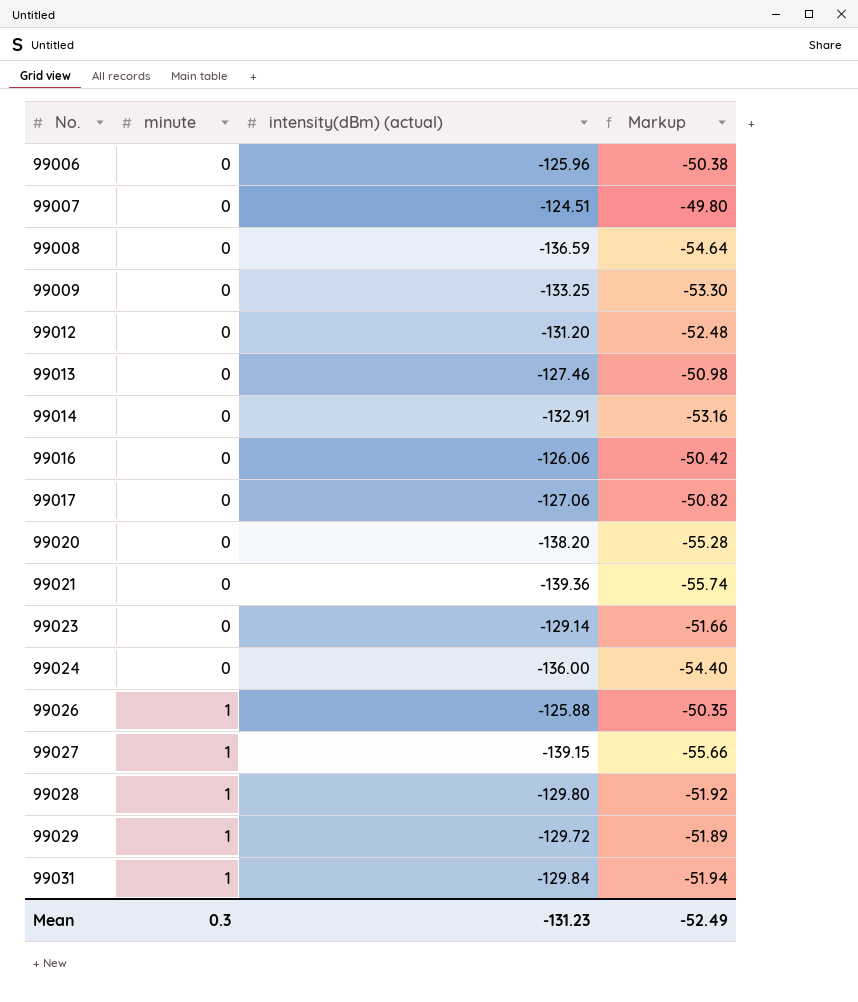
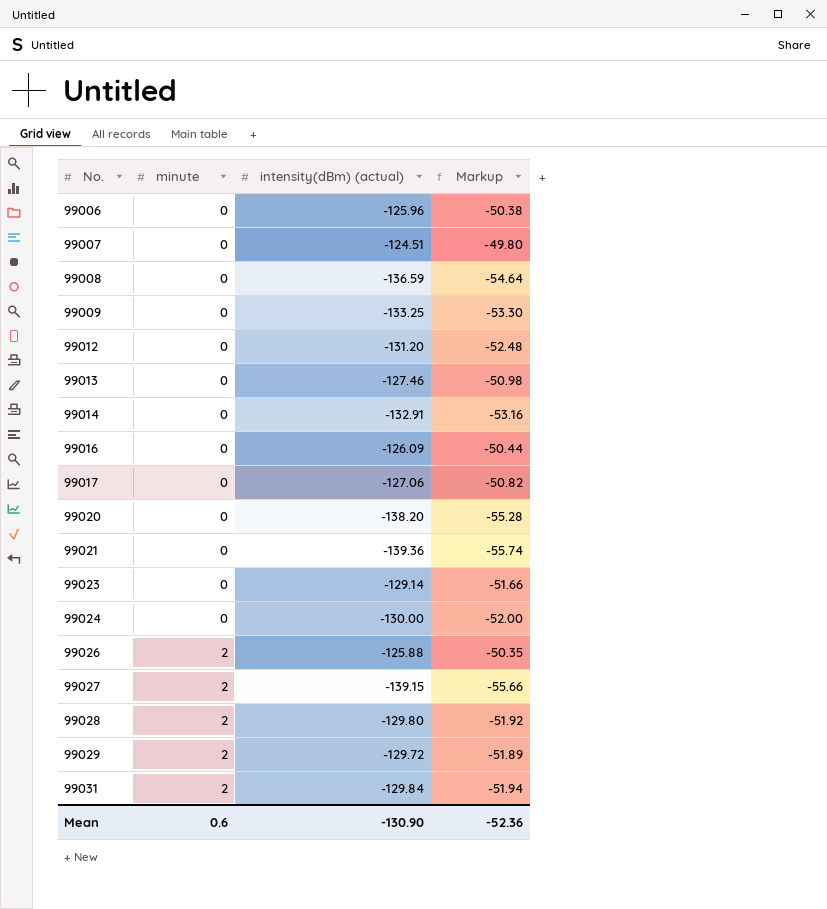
99016 | intensity(dBm) (actual): -126.06 -> -126.09
99016 | Markup: -50.42 -> -50.44
99024 | intensity(dBm) (actual): -136.00 -> -130.00
99024 | Markup: -54.40 -> -52.00
99026 | minute: 1 -> 2
99027 | minute: 1 -> 2
99028 | minute: 1 -> 2
99029 | minute: 1 -> 2
99031 | minute: 1 -> 2
Mean | minute: 0.3 -> 0.6
Mean | intensity(dBm) (actual): -131.23 -> -130.90
Mean | Markup: -52.49 -> -52.36

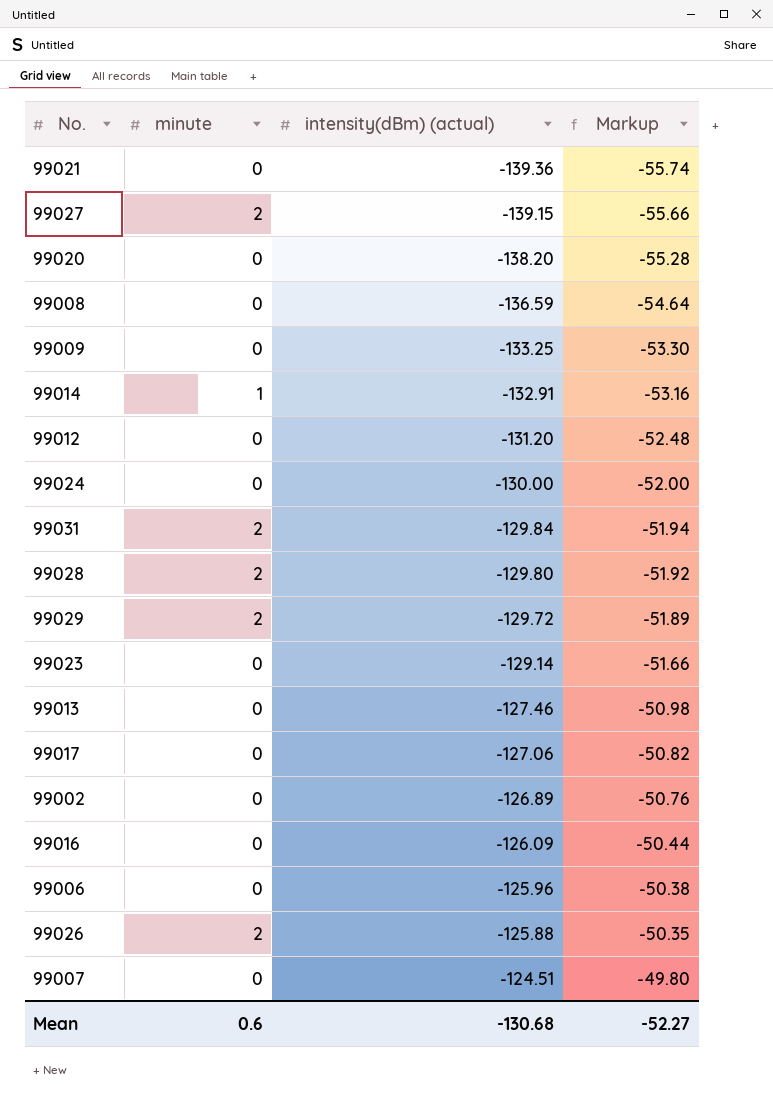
row order: No. ascending -> intensity(dBm) (actual) ascending
99014 | minute: 0 -> 1
row 99002: none -> 0 | -126.89 | -50.76
Mean | intensity(dBm) (actual): -130.90 -> -130.68
Mean | Markup: -52.36 -> -52.27

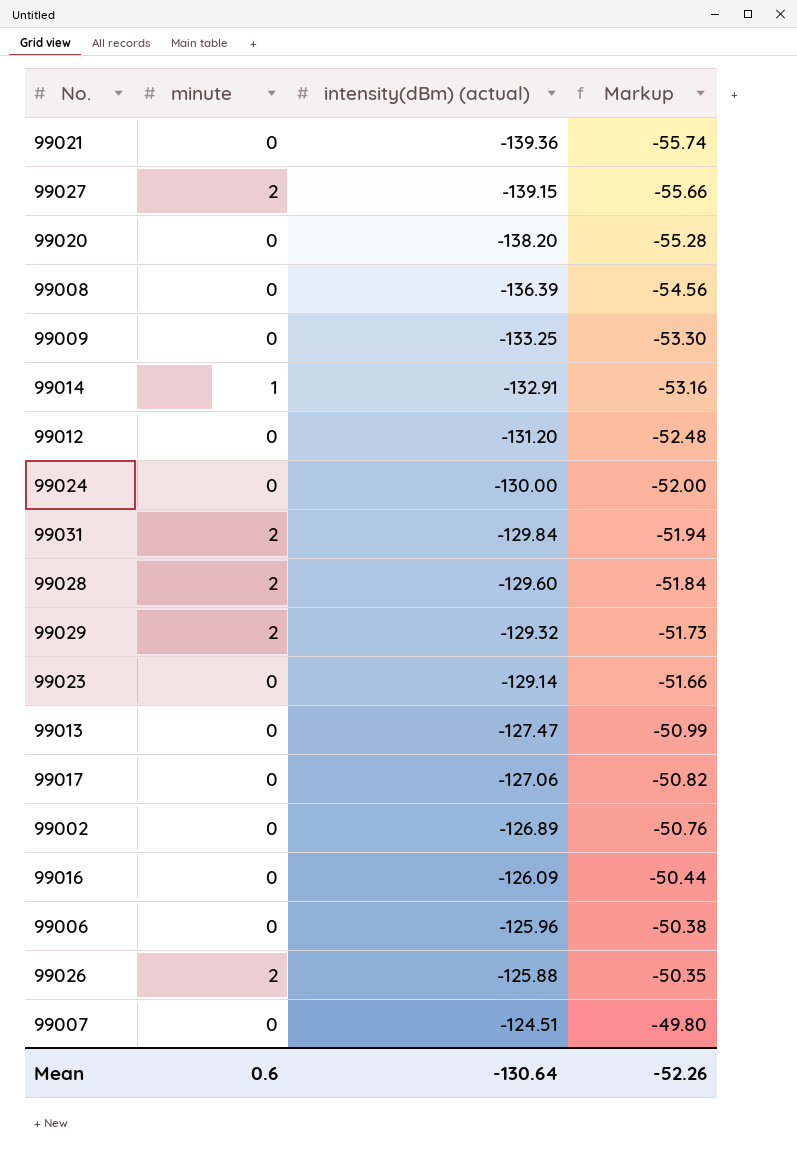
99008 | intensity(dBm) (actual): -136.59 -> -136.39
99008 | Markup: -54.64 -> -54.56
99028 | intensity(dBm) (actual): -129.80 -> -129.60
99028 | Markup: -51.92 -> -51.84
99029 | intensity(dBm) (actual): -129.72 -> -129.32
99029 | Markup: -51.89 -> -51.73
99013 | intensity(dBm) (actual): -127.46 -> -127.47
99013 | Markup: -50.98 -> -50.99
Mean | intensity(dBm) (actual): -130.68 -> -130.64
Mean | Markup: -52.27 -> -52.26

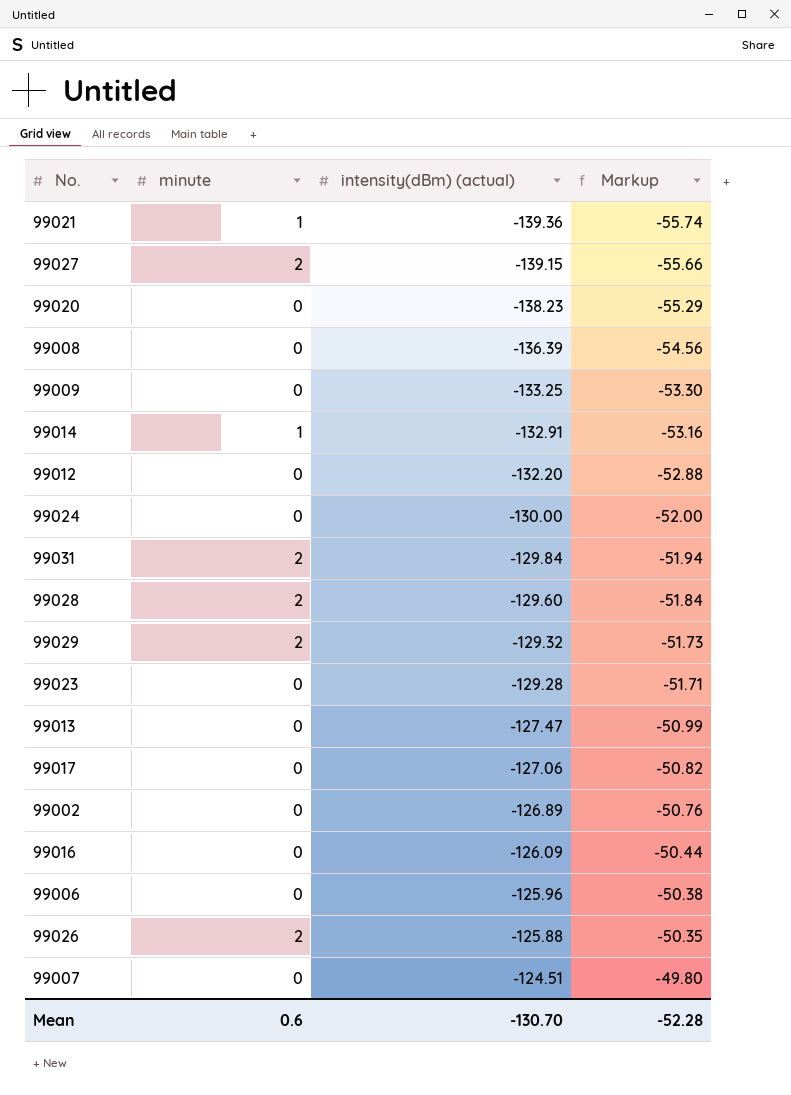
99021 | minute: 0 -> 1
99020 | intensity(dBm) (actual): -138.20 -> -138.23
99020 | Markup: -55.28 -> -55.29
99012 | intensity(dBm) (actual): -131.20 -> -132.20
99012 | Markup: -52.48 -> -52.88
99023 | intensity(dBm) (actual): -129.14 -> -129.28
99023 | Markup: -51.66 -> -51.71
Mean | intensity(dBm) (actual): -130.64 -> -130.70
Mean | Markup: -52.26 -> -52.28

